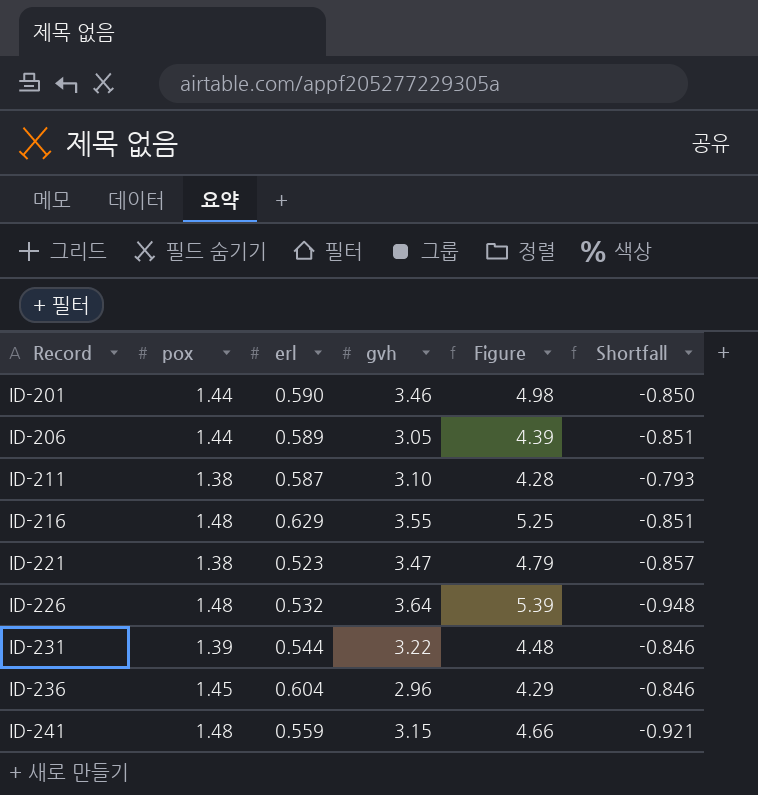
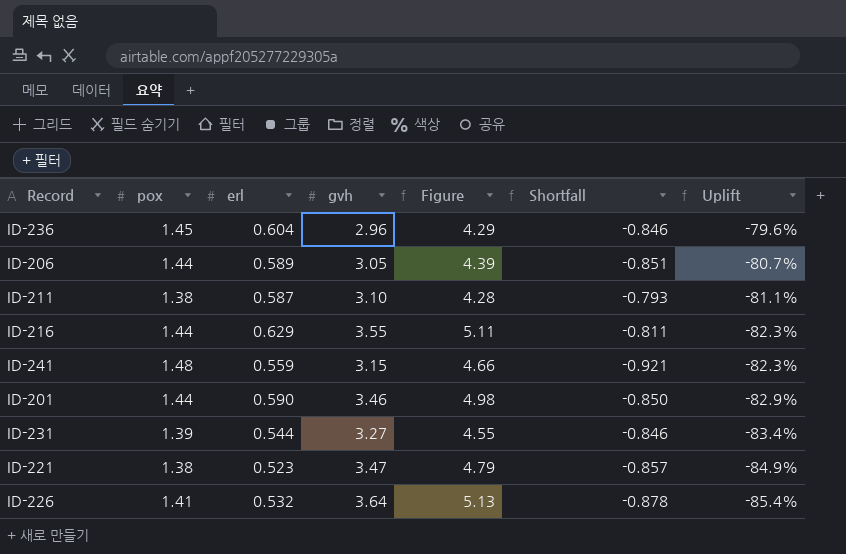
row order: Record ascending -> Uplift descending
column Uplift | formula: none -> ([erl] - [gvh]) / [gvh]
ID-216 | pox: 1.48 -> 1.44
ID-216 | Figure: 5.25 -> 5.11
ID-216 | Shortfall: -0.851 -> -0.811
ID-231 | gvh: 3.22 -> 3.27
ID-231 | Figure: 4.48 -> 4.55
ID-226 | pox: 1.48 -> 1.41
ID-226 | Figure: 5.39 -> 5.13
ID-226 | Shortfall: -0.948 -> -0.878

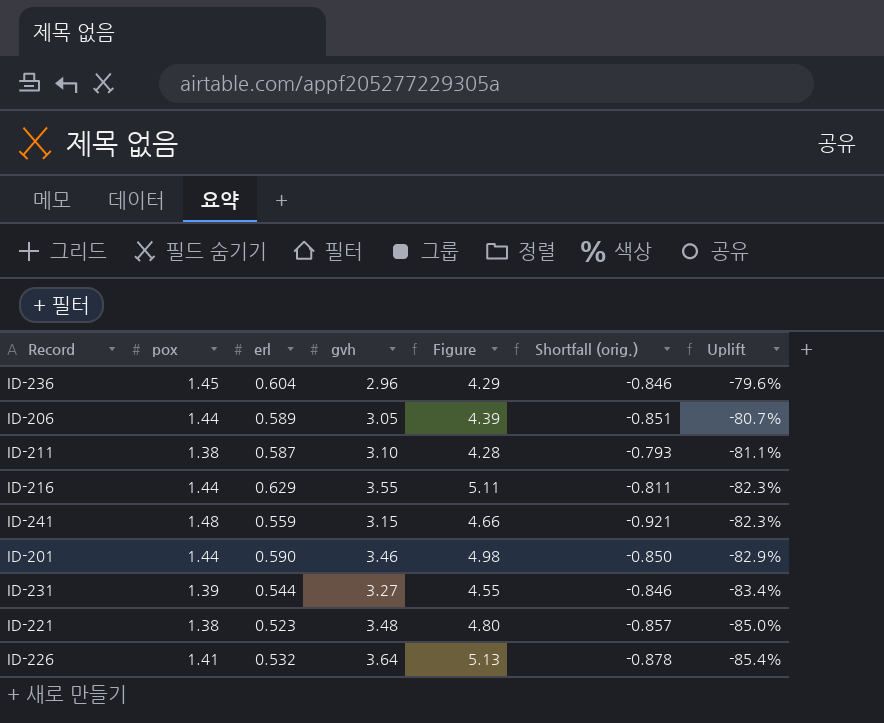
column name: Shortfall -> Shortfall (orig.)
ID-221 | gvh: 3.47 -> 3.48
ID-221 | Figure: 4.79 -> 4.80
ID-221 | Uplift: -84.9% -> -85.0%

